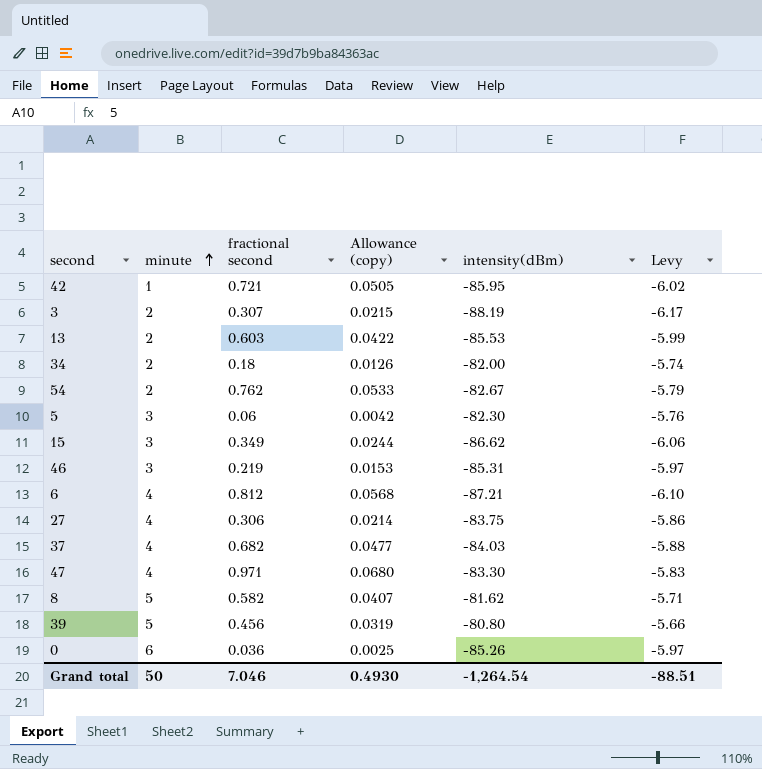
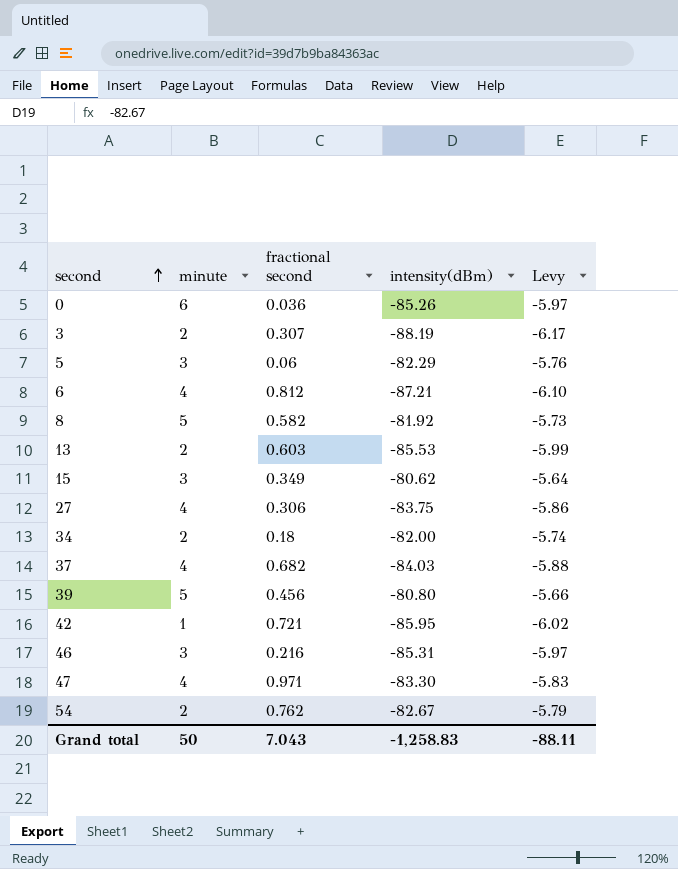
row order: minute ascending -> second ascending
column Allowance (copy) | formula: [fractional second] * 0.07 -> none
5 | intensity(dBm): -82.30 -> -82.29
8 | intensity(dBm): -81.62 -> -81.92
8 | Levy: -5.71 -> -5.73
15 | intensity(dBm): -86.62 -> -80.62
15 | Levy: -6.06 -> -5.64
46 | fractional second: 0.219 -> 0.216
Grand total | fractional second: 7.046 -> 7.043
Grand total | intensity(dBm): -1,264.54 -> -1,258.83
Grand total | Levy: -88.51 -> -88.11

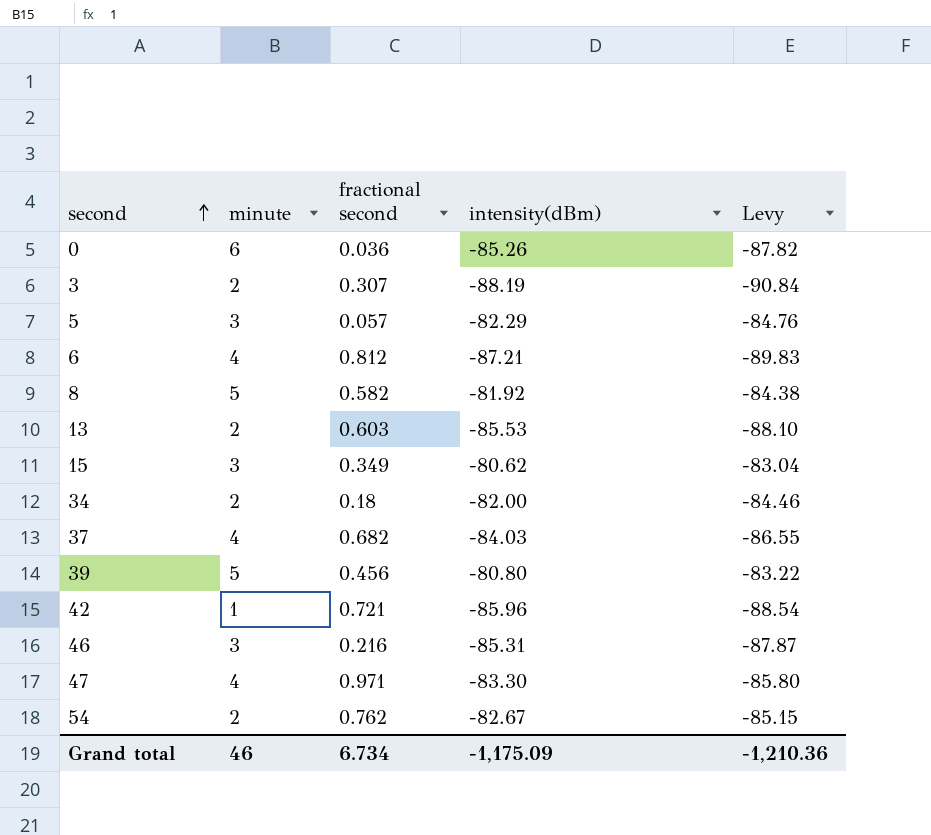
column Levy | formula: [intensity(dBm)] * 0.07 -> [intensity(dBm)] * 1.03
row 27: 4 | 0.306 | -83.75 | -5.86 -> none
5 | fractional second: 0.06 -> 0.057
42 | intensity(dBm): -85.95 -> -85.96
Grand total | minute: 50 -> 46
Grand total | fractional second: 7.043 -> 6.734
Grand total | intensity(dBm): -1,258.83 -> -1,175.09
Grand total | Levy: -88.11 -> -1,210.36

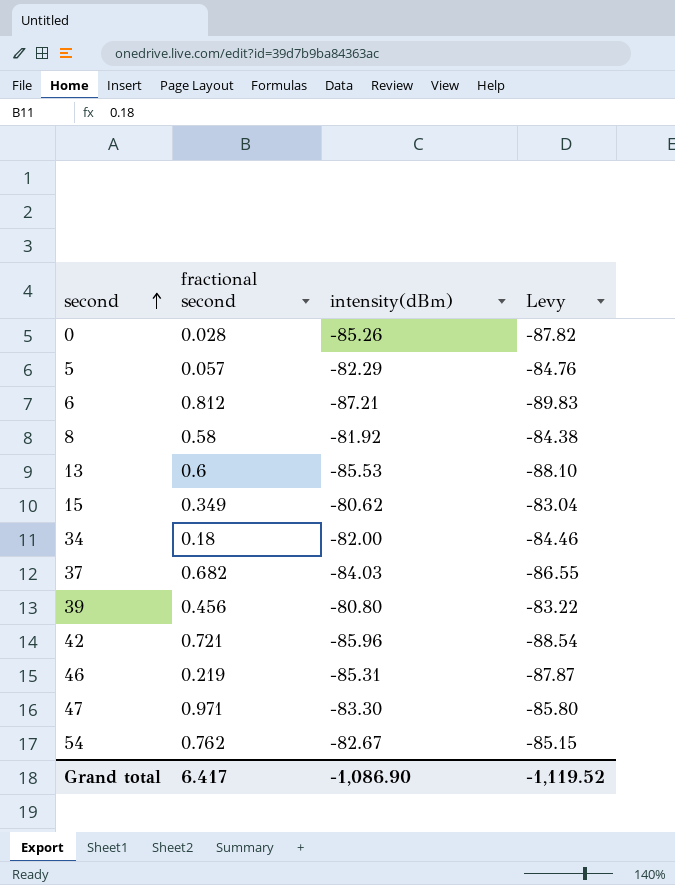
column minute | position: 2 -> none
row 3: 2 | 0.307 | -88.19 | -90.84 -> none
0 | fractional second: 0.036 -> 0.028
8 | fractional second: 0.582 -> 0.58
13 | fractional second: 0.603 -> 0.6
46 | fractional second: 0.216 -> 0.219
Grand total | fractional second: 6.734 -> 6.417
Grand total | intensity(dBm): -1,175.09 -> -1,086.90
Grand total | Levy: -1,210.36 -> -1,119.52

